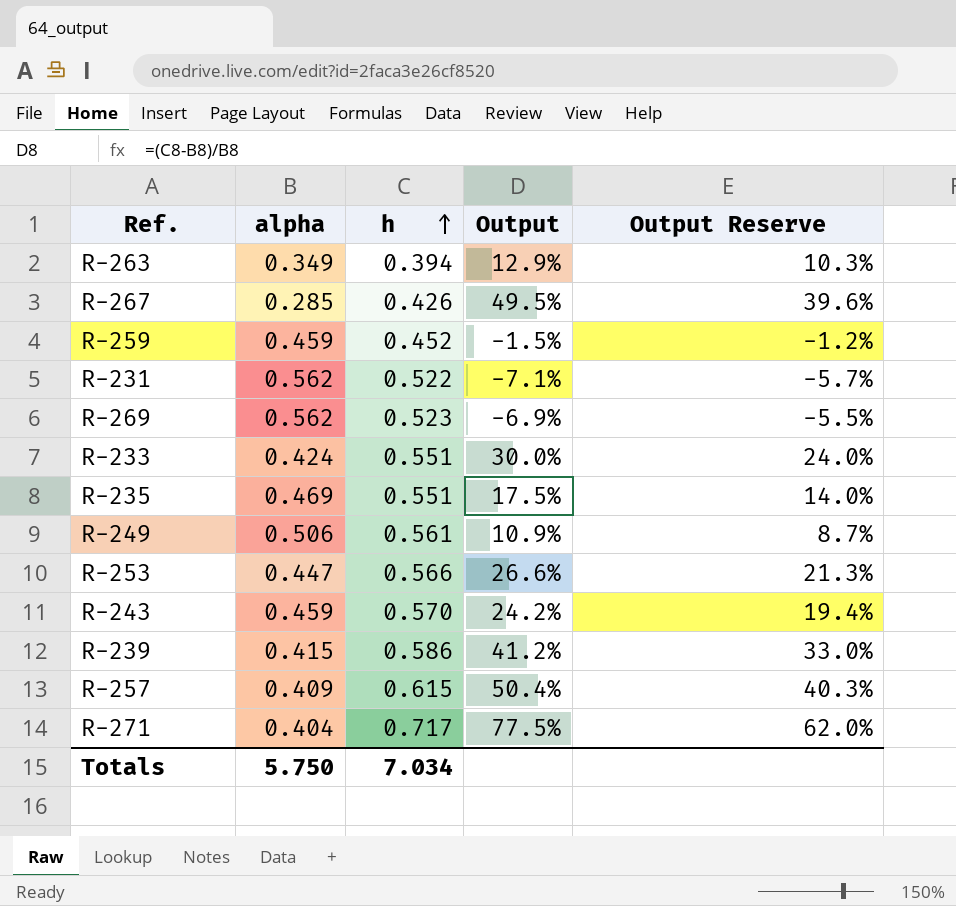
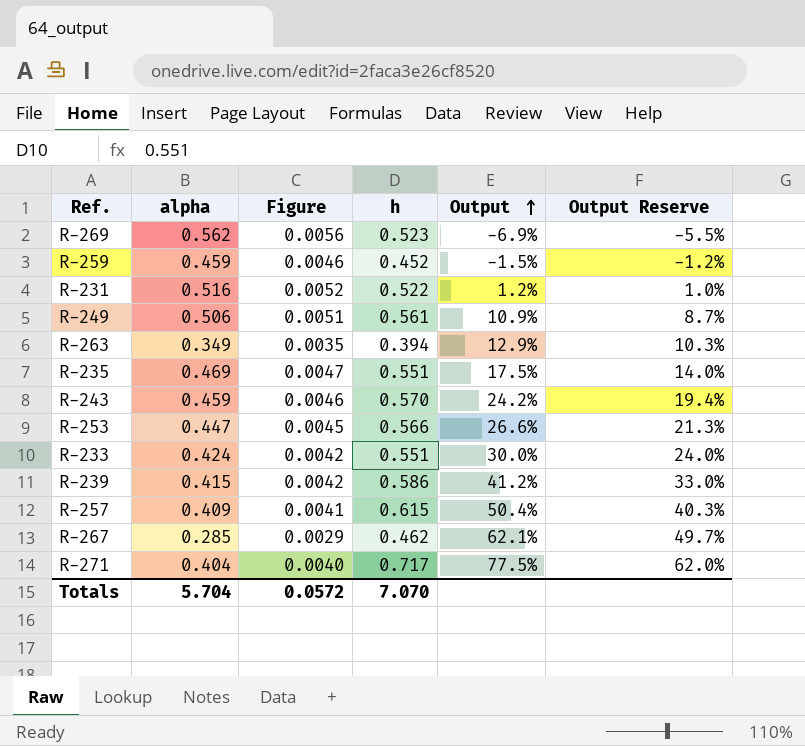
row order: h ascending -> Output ascending
column Figure | formula: none -> [alpha] * 0.01
R-231 | alpha: 0.562 -> 0.516
R-231 | Output: -7.1% -> 1.2%
R-231 | Output Reserve: -5.7% -> 1.0%
R-267 | h: 0.426 -> 0.462
R-267 | Output: 49.5% -> 62.1%
R-267 | Output Reserve: 39.6% -> 49.7%
Totals | alpha: 5.750 -> 5.704
Totals | h: 7.034 -> 7.070

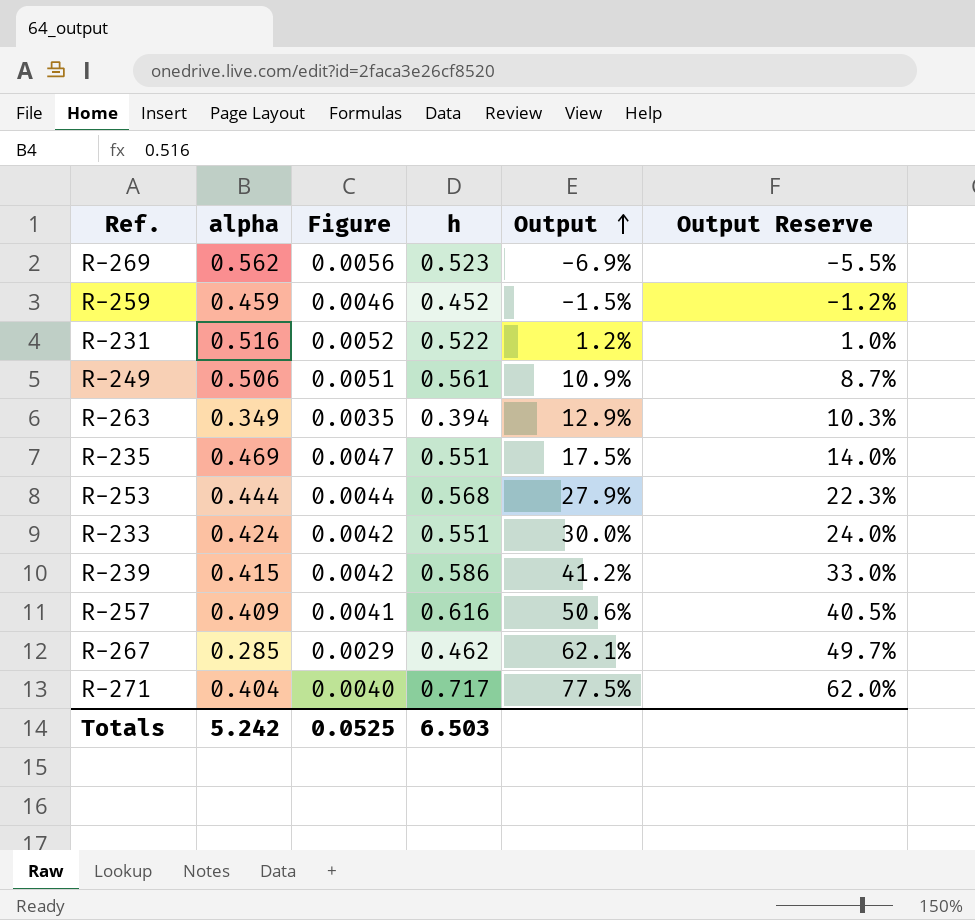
row R-243: 0.459 | 0.0046 | 0.570 | 24.2% | 19.4% -> none
R-253 | alpha: 0.447 -> 0.444
R-253 | Figure: 0.0045 -> 0.0044
R-253 | h: 0.566 -> 0.568
R-253 | Output: 26.6% -> 27.9%
R-253 | Output Reserve: 21.3% -> 22.3%
R-257 | h: 0.615 -> 0.616
R-257 | Output: 50.4% -> 50.6%
R-257 | Output Reserve: 40.3% -> 40.5%
Totals | alpha: 5.704 -> 5.242
Totals | Figure: 0.0572 -> 0.0525
Totals | h: 7.070 -> 6.503

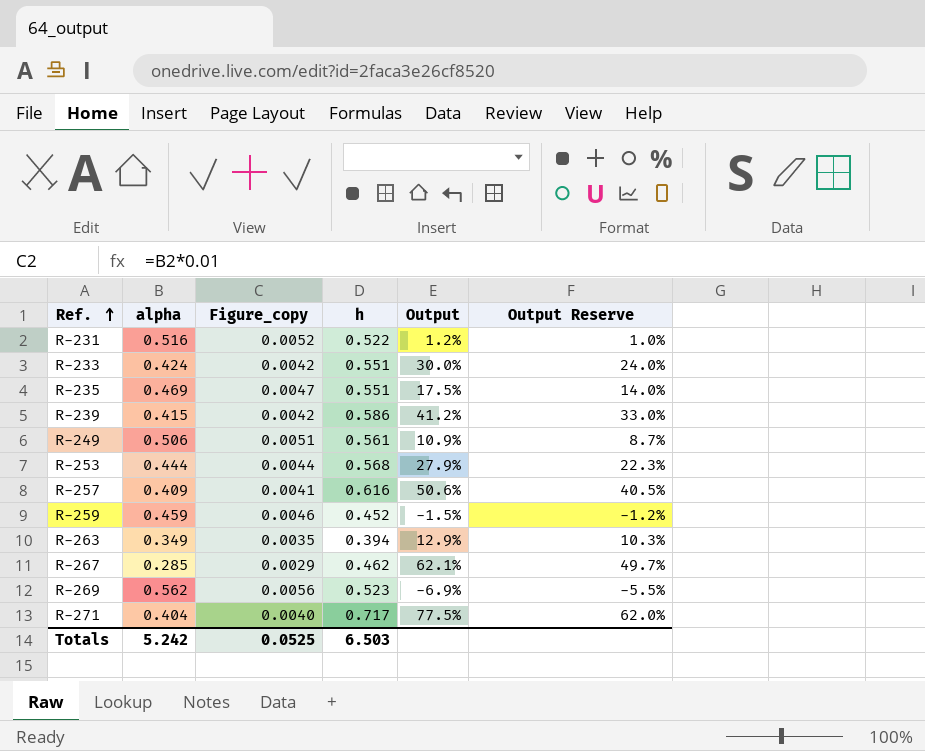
row order: Output ascending -> Ref. ascending
column name: Figure -> Figure_copy

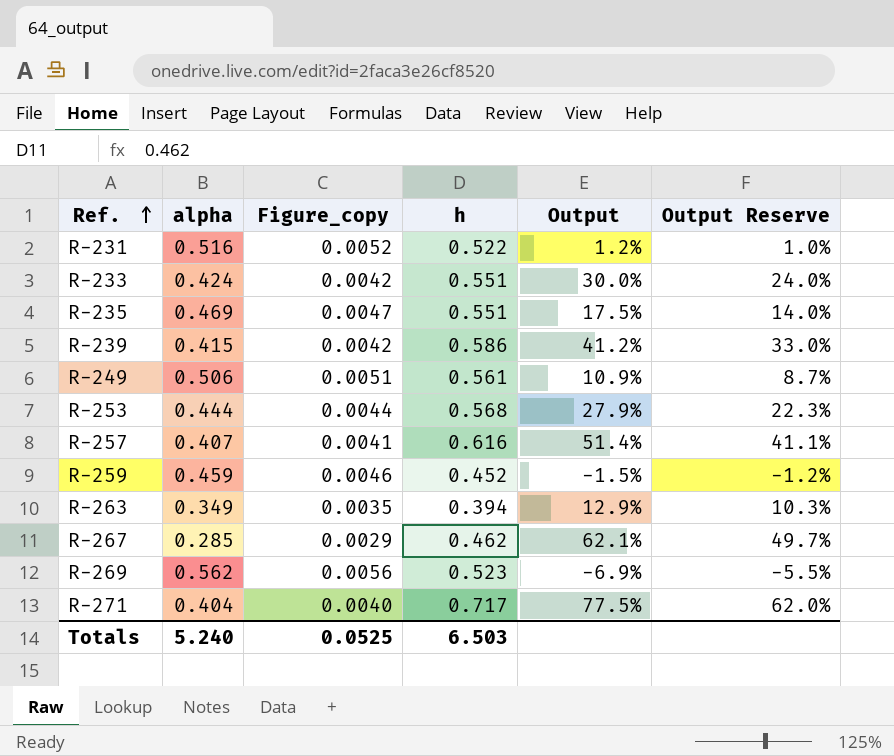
R-257 | alpha: 0.409 -> 0.407
R-257 | Output: 50.6% -> 51.4%
R-257 | Output Reserve: 40.5% -> 41.1%
Totals | alpha: 5.242 -> 5.240

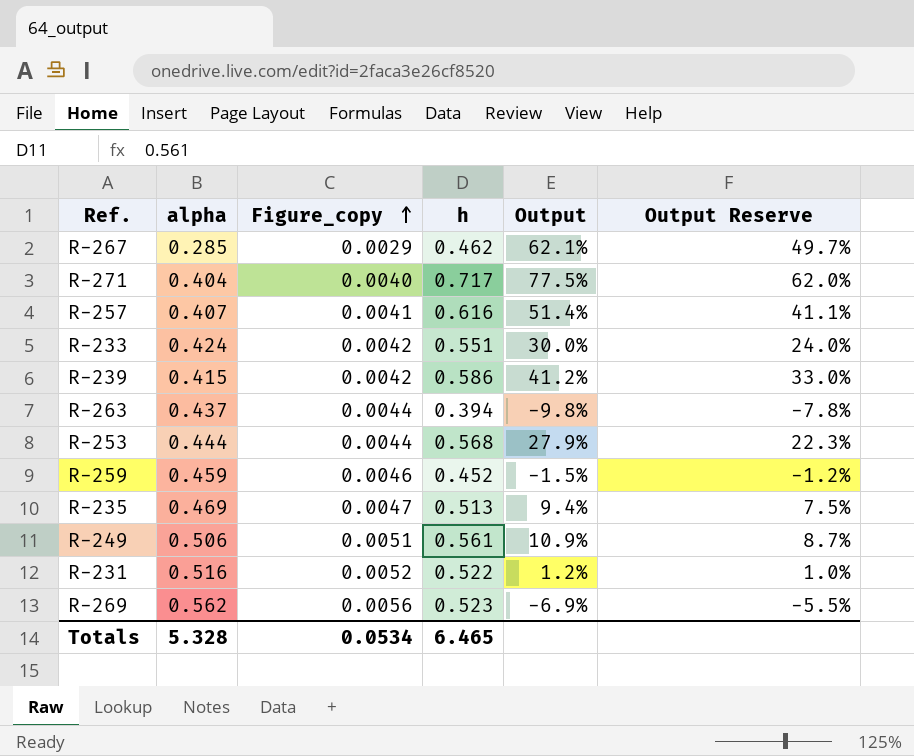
row order: Ref. ascending -> Figure_copy ascending
R-263 | alpha: 0.349 -> 0.437
R-263 | Figure_copy: 0.0035 -> 0.0044
R-263 | Output: 12.9% -> -9.8%
R-263 | Output Reserve: 10.3% -> -7.8%
R-235 | h: 0.551 -> 0.513
R-235 | Output: 17.5% -> 9.4%
R-235 | Output Reserve: 14.0% -> 7.5%
Totals | alpha: 5.240 -> 5.328
Totals | Figure_copy: 0.0525 -> 0.0534
Totals | h: 6.503 -> 6.465

